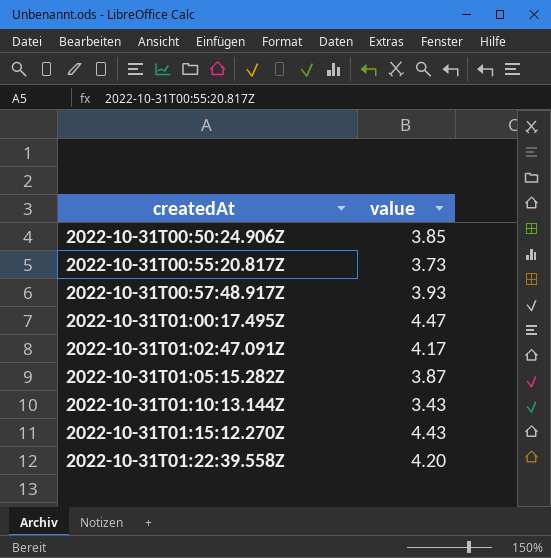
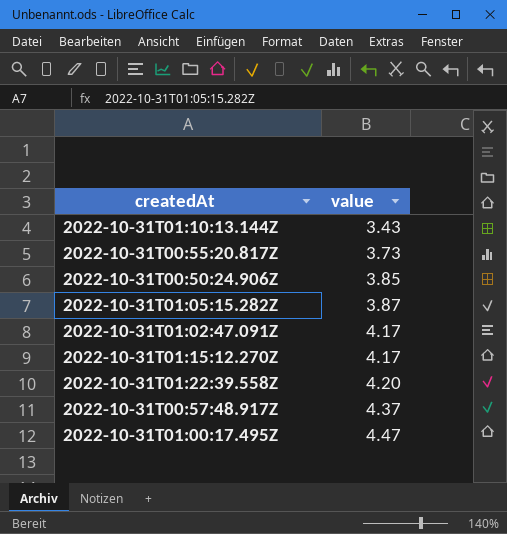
row order: createdAt ascending -> value ascending
2022-10-31T01:15:12.270Z | value: 4.43 -> 4.17
2022-10-31T00:57:48.917Z | value: 3.93 -> 4.37

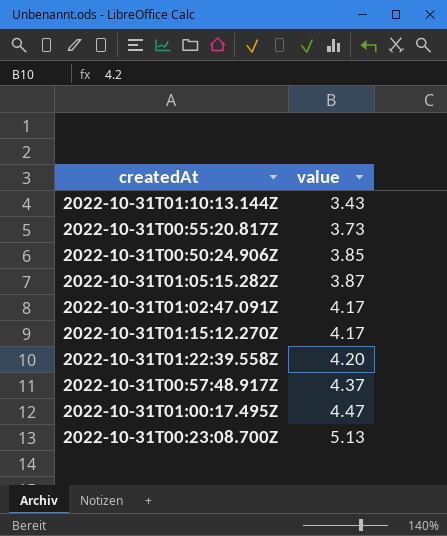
row 2022-10-31T00:23:08.700Z: none -> 5.13

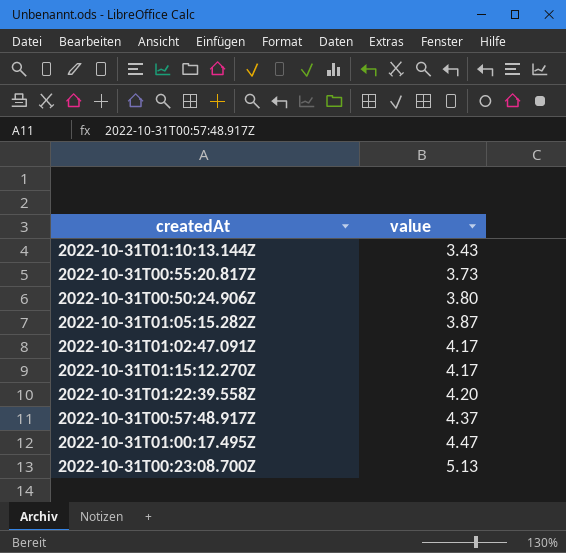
2022-10-31T00:50:24.906Z | value: 3.85 -> 3.80

